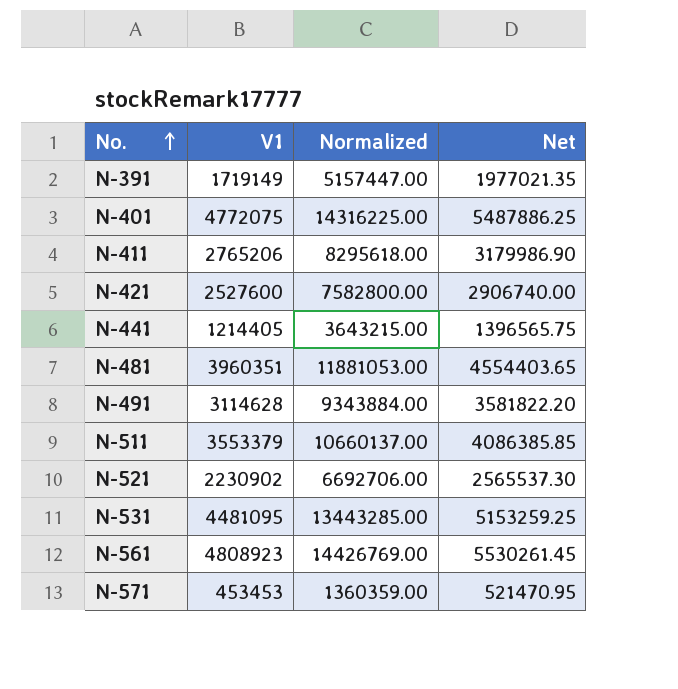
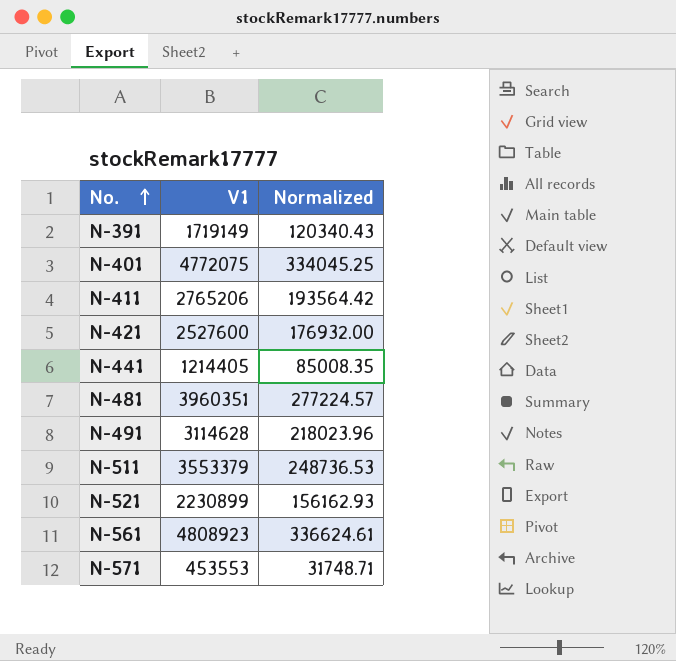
column Net | formula: [V1] * 1.15 -> none
column Normalized | formula: [V1] * 3 -> [V1] * 0.07
row N-531: 4481095 | 13443285.00 | 5153259.25 -> none
N-521 | V1: 2230902 -> 2230899
N-571 | V1: 453453 -> 453553

